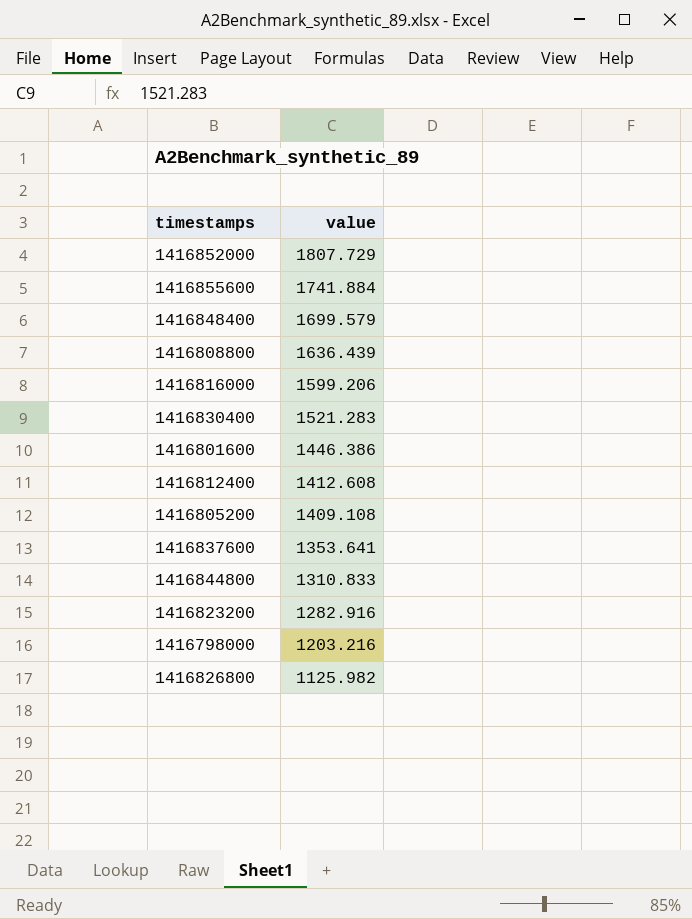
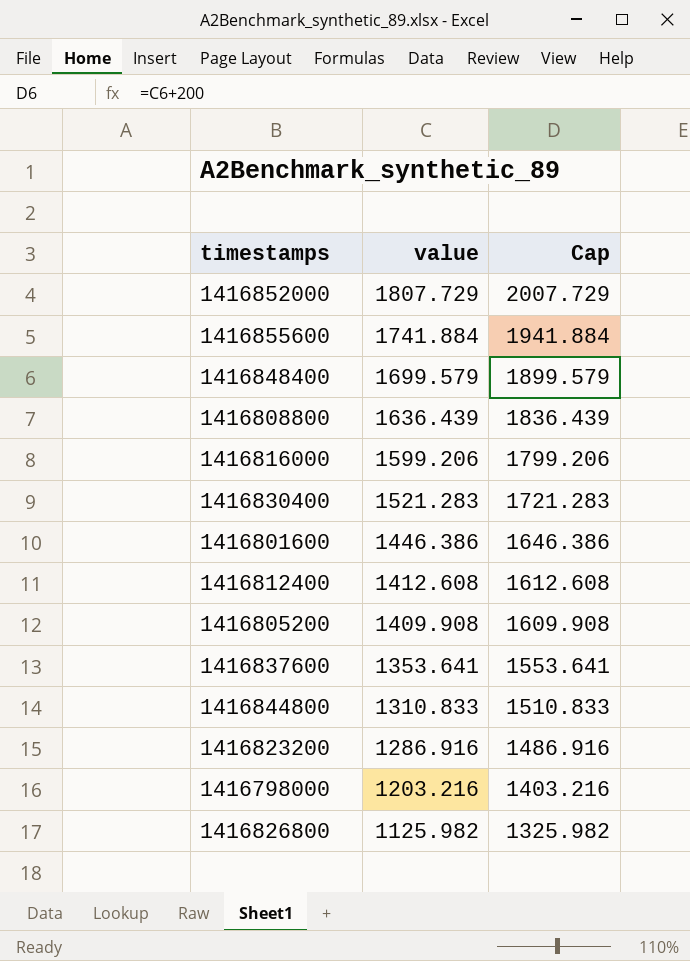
column Cap | formula: none -> [value] + 200
1416805200 | value: 1409.108 -> 1409.908
1416823200 | value: 1282.916 -> 1286.916

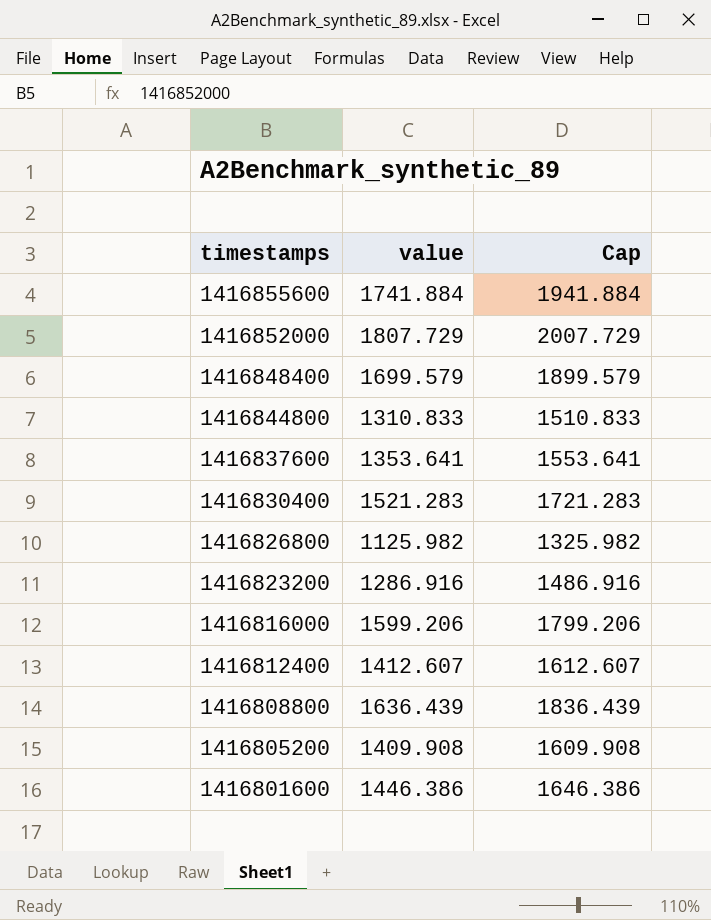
row order: value descending -> timestamps descending
row 1416798000: 1203.216 | 1403.216 -> none
1416812400 | value: 1412.608 -> 1412.607
1416812400 | Cap: 1612.608 -> 1612.607

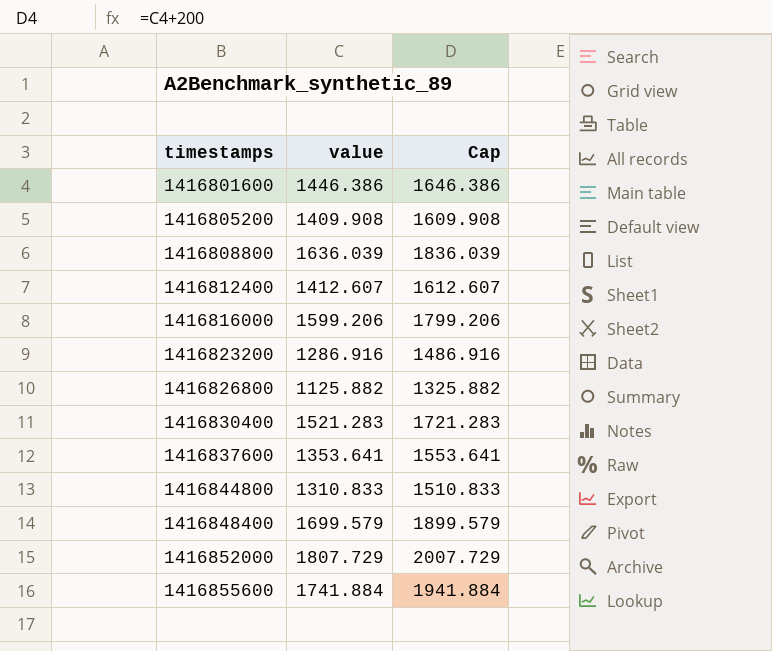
row order: timestamps descending -> timestamps ascending
1416808800 | value: 1636.439 -> 1636.039
1416808800 | Cap: 1836.439 -> 1836.039
1416826800 | value: 1125.982 -> 1125.882
1416826800 | Cap: 1325.982 -> 1325.882

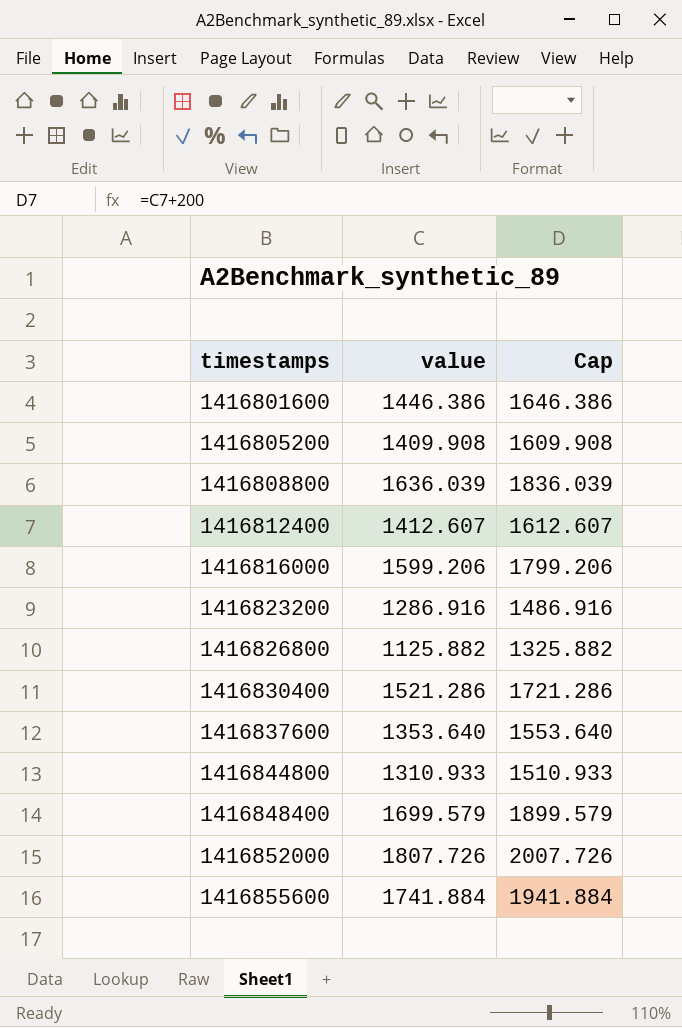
1416830400 | value: 1521.283 -> 1521.286
1416830400 | Cap: 1721.283 -> 1721.286
1416837600 | value: 1353.641 -> 1353.640
1416837600 | Cap: 1553.641 -> 1553.640
1416844800 | value: 1310.833 -> 1310.933
1416844800 | Cap: 1510.833 -> 1510.933
1416852000 | value: 1807.729 -> 1807.726
1416852000 | Cap: 2007.729 -> 2007.726

